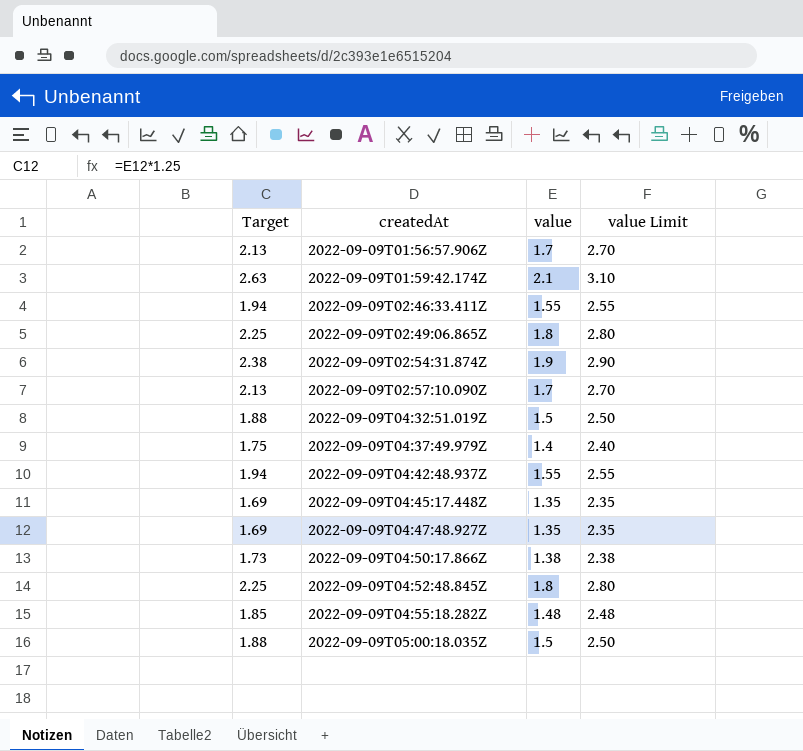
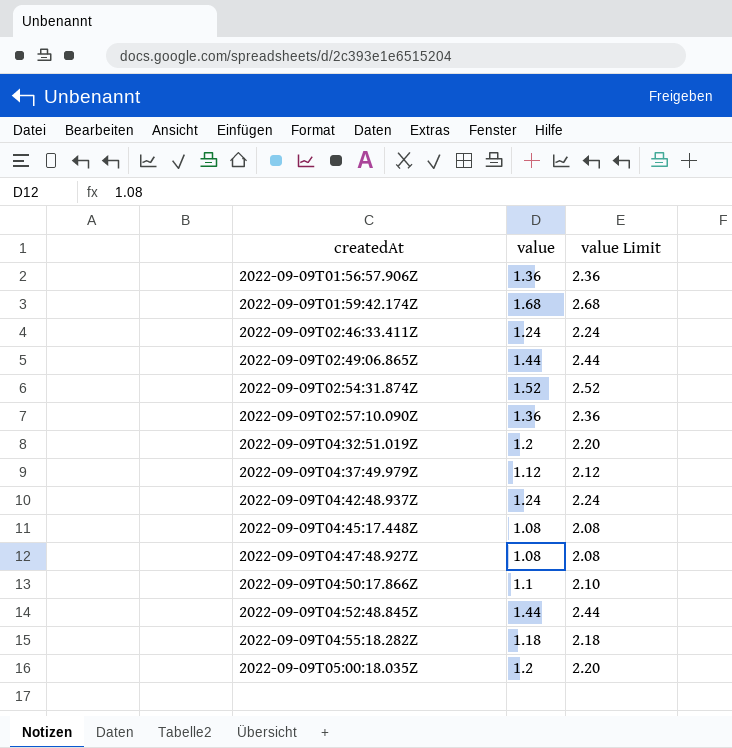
column Target | formula: [value] * 1.25 -> none
2022-09-09T01:56:57.906Z | value: 1.7 -> 1.36
2022-09-09T01:56:57.906Z | value Limit: 2.70 -> 2.36
2022-09-09T01:59:42.174Z | value: 2.1 -> 1.68
2022-09-09T01:59:42.174Z | value Limit: 3.10 -> 2.68
2022-09-09T02:46:33.411Z | value: 1.55 -> 1.24
2022-09-09T02:46:33.411Z | value Limit: 2.55 -> 2.24
2022-09-09T02:49:06.865Z | value: 1.8 -> 1.44
2022-09-09T02:49:06.865Z | value Limit: 2.80 -> 2.44
2022-09-09T02:54:31.874Z | value: 1.9 -> 1.52
2022-09-09T02:54:31.874Z | value Limit: 2.90 -> 2.52
2022-09-09T02:57:10.090Z | value: 1.7 -> 1.36
2022-09-09T02:57:10.090Z | value Limit: 2.70 -> 2.36
2022-09-09T04:32:51.019Z | value: 1.5 -> 1.2
2022-09-09T04:32:51.019Z | value Limit: 2.50 -> 2.20
2022-09-09T04:37:49.979Z | value: 1.4 -> 1.12
2022-09-09T04:37:49.979Z | value Limit: 2.40 -> 2.12
2022-09-09T04:42:48.937Z | value: 1.55 -> 1.24
2022-09-09T04:42:48.937Z | value Limit: 2.55 -> 2.24
2022-09-09T04:45:17.448Z | value: 1.35 -> 1.08
2022-09-09T04:45:17.448Z | value Limit: 2.35 -> 2.08
2022-09-09T04:47:48.927Z | value: 1.35 -> 1.08
2022-09-09T04:47:48.927Z | value Limit: 2.35 -> 2.08
2022-09-09T04:50:17.866Z | value: 1.38 -> 1.1
2022-09-09T04:50:17.866Z | value Limit: 2.38 -> 2.10
2022-09-09T04:52:48.845Z | value: 1.8 -> 1.44
2022-09-09T04:52:48.845Z | value Limit: 2.80 -> 2.44
2022-09-09T04:55:18.282Z | value: 1.48 -> 1.18
2022-09-09T04:55:18.282Z | value Limit: 2.48 -> 2.18
2022-09-09T05:00:18.035Z | value: 1.5 -> 1.2
2022-09-09T05:00:18.035Z | value Limit: 2.50 -> 2.20

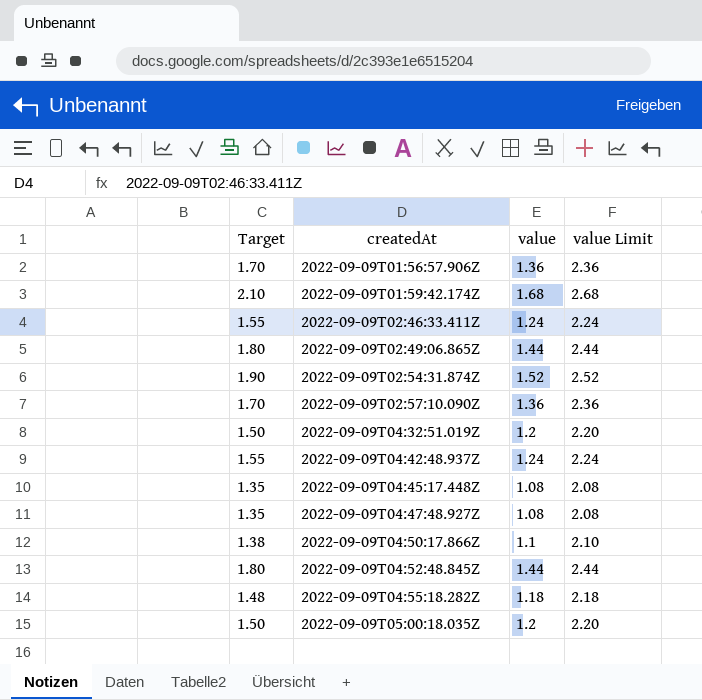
column Target | formula: none -> [value] * 1.25
row 2022-09-09T04:37:49.979Z: 1.12 | 2.12 -> none

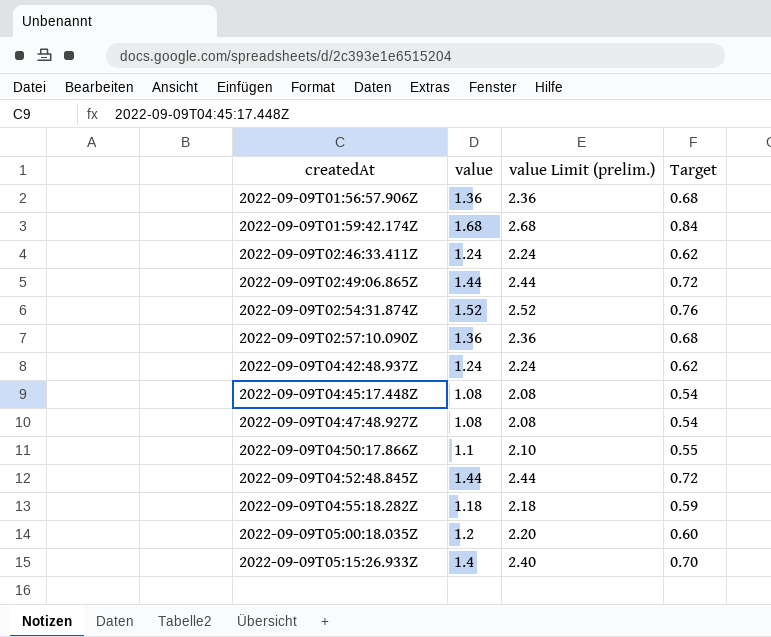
column name: value Limit -> value Limit (prelim.)
column Target | formula: [value] * 1.25 -> [value] * 0.5
column Target | position: 1 -> 4
row 2022-09-09T04:32:51.019Z: 1.50 | 1.2 | 2.20 -> none
row 2022-09-09T05:15:26.933Z: none -> 1.4 | 2.40 | 0.70

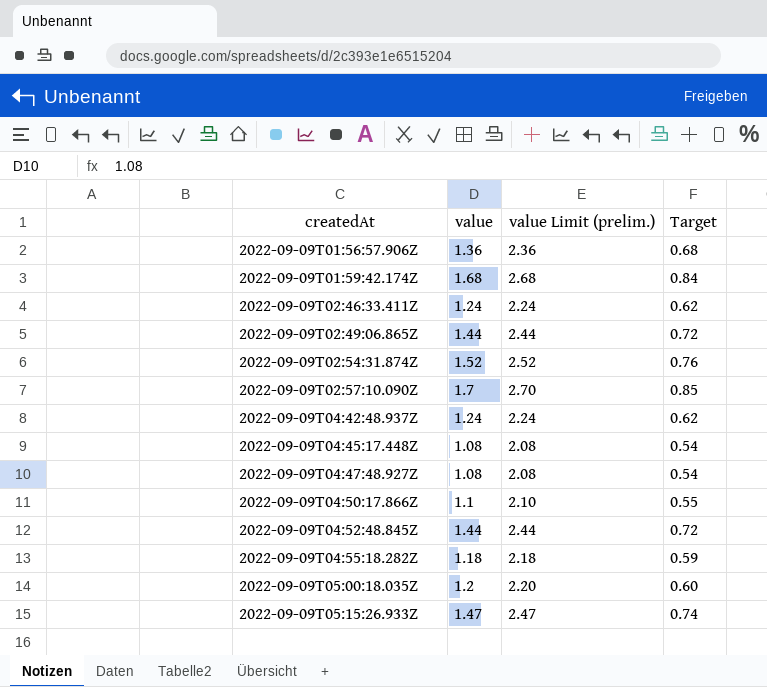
2022-09-09T02:57:10.090Z | value: 1.36 -> 1.7
2022-09-09T02:57:10.090Z | value Limit (prelim.): 2.36 -> 2.70
2022-09-09T02:57:10.090Z | Target: 0.68 -> 0.85
2022-09-09T05:15:26.933Z | value: 1.4 -> 1.47
2022-09-09T05:15:26.933Z | value Limit (prelim.): 2.40 -> 2.47
2022-09-09T05:15:26.933Z | Target: 0.70 -> 0.74

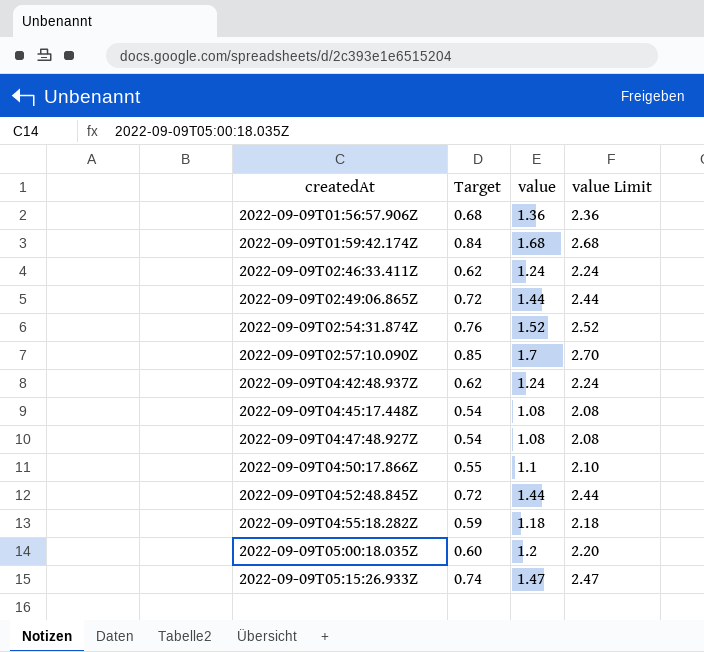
column Target | position: 4 -> 2
column name: value Limit (prelim.) -> value Limit

